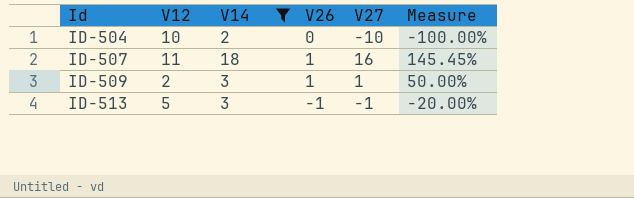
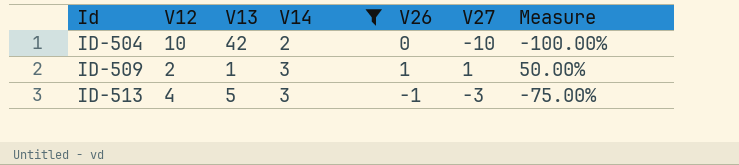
column V13 | position: none -> 3
row ID-507: 11 | 18 | 1 | 16 | 145.45% -> none
ID-513 | V12: 5 -> 4
ID-513 | V27: -1 -> -3
ID-513 | Measure: -20.00% -> -75.00%

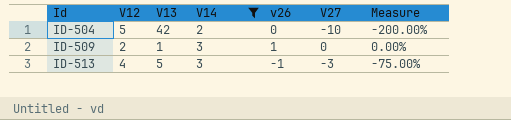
column name: V26 -> v26
ID-504 | V12: 10 -> 5
ID-504 | Measure: -100.00% -> -200.00%
ID-509 | V27: 1 -> 0
ID-509 | Measure: 50.00% -> 0.00%

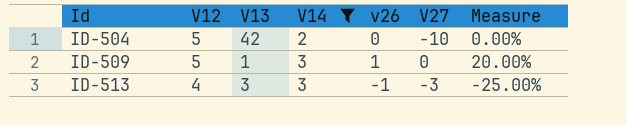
column Measure | formula: [V27] / [V12] -> [v26] / [V12]
ID-509 | V12: 2 -> 5
ID-513 | V13: 5 -> 3

